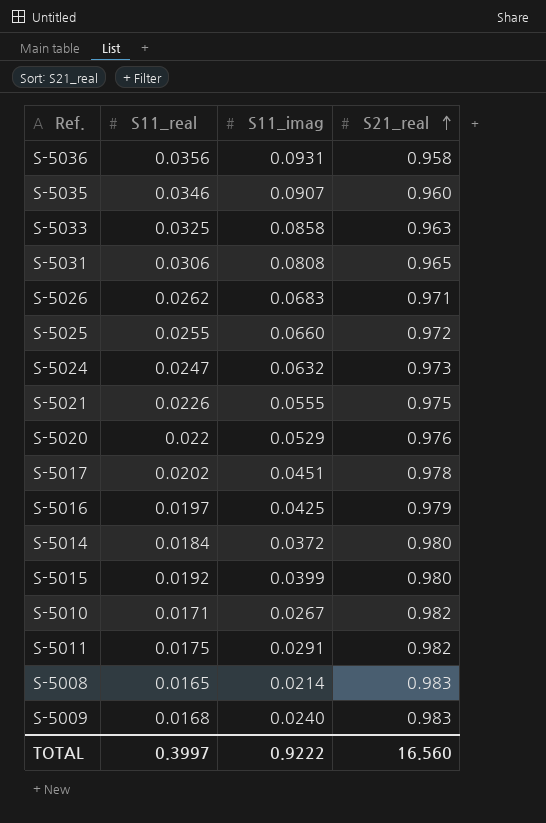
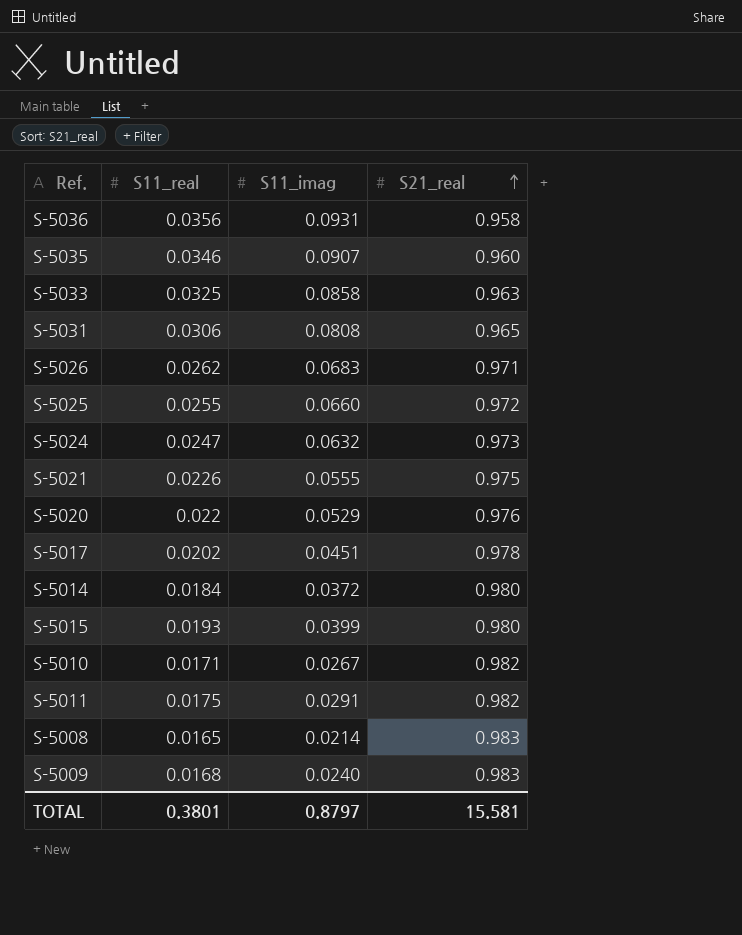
row S-5016: 0.0197 | 0.0425 | 0.979 -> none
S-5015 | S11_real: 0.0192 -> 0.0193
TOTAL | S11_real: 0.3997 -> 0.3801
TOTAL | S11_imag: 0.9222 -> 0.8797
TOTAL | S21_real: 16.560 -> 15.581

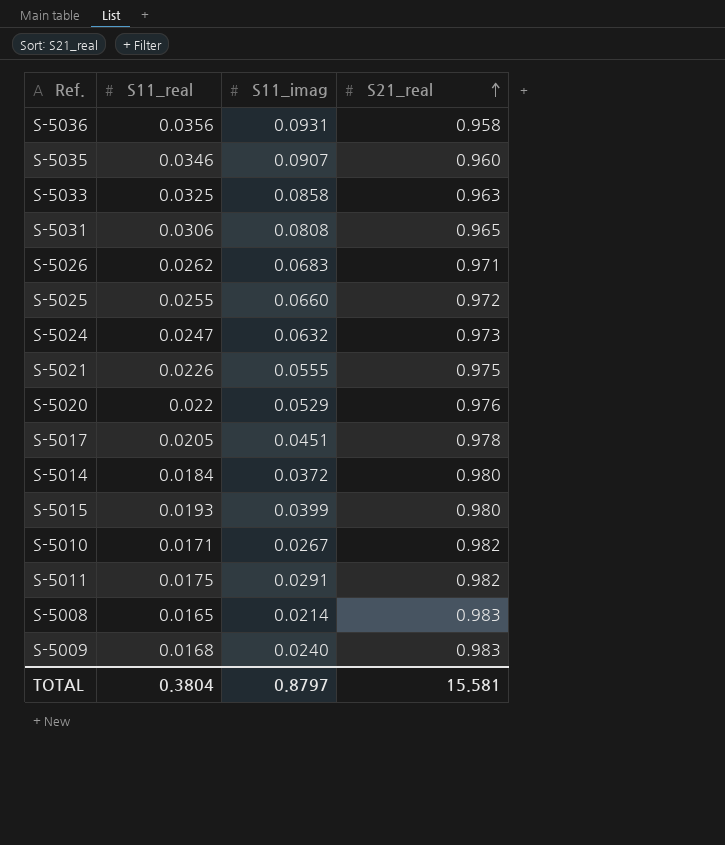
S-5017 | S11_real: 0.0202 -> 0.0205
TOTAL | S11_real: 0.3801 -> 0.3804

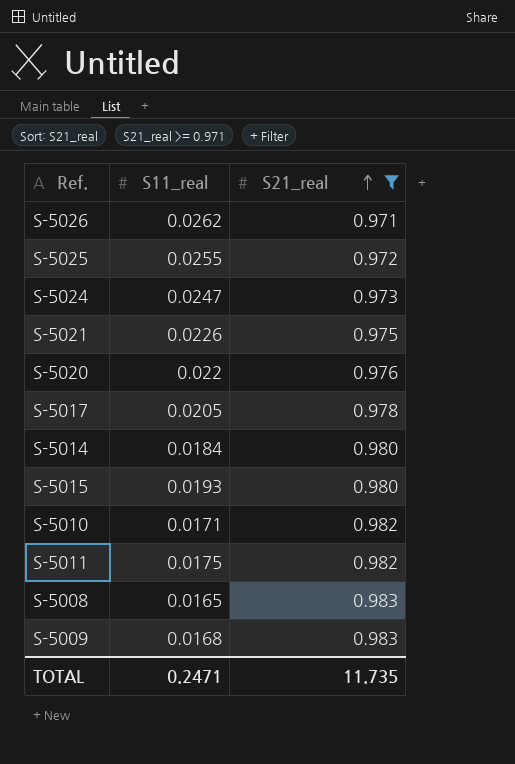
filter: none -> S21_real >= 0.971
column S11_imag | position: 3 -> none
TOTAL | S11_real: 0.3804 -> 0.2471
TOTAL | S21_real: 15.581 -> 11.735

